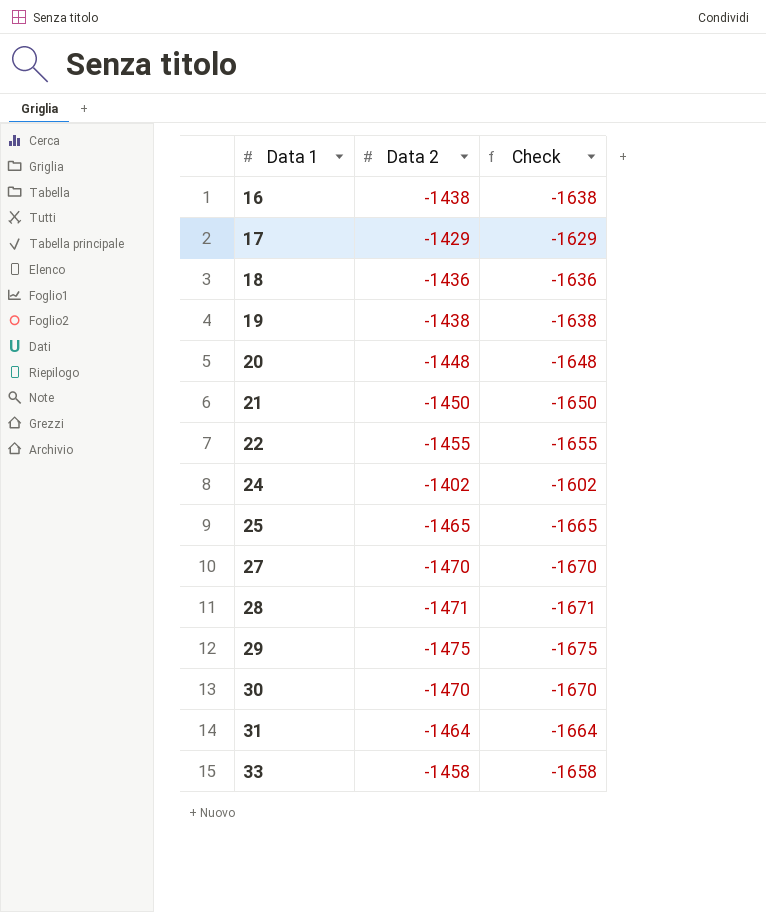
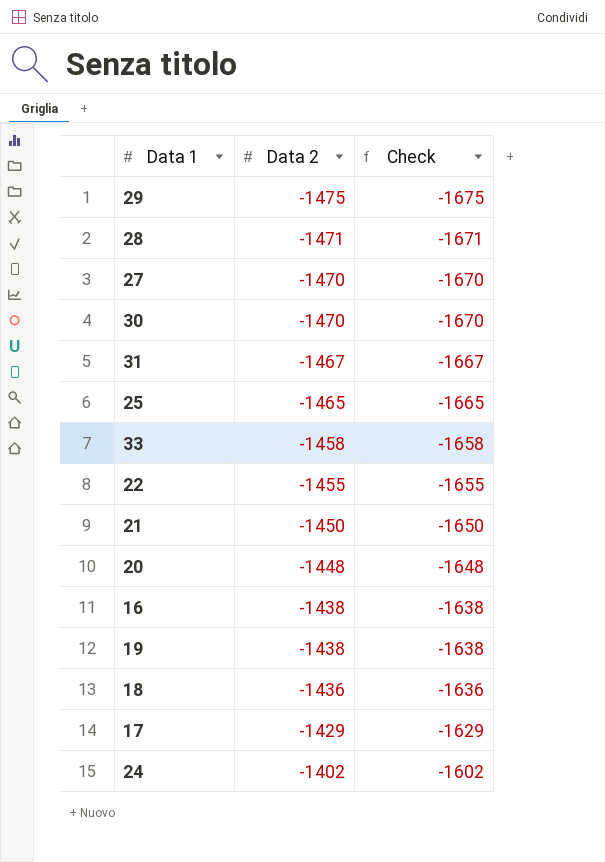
row order: Data 1 ascending -> Data 2 ascending
31 | Data 2: -1464 -> -1467
31 | Check: -1664 -> -1667

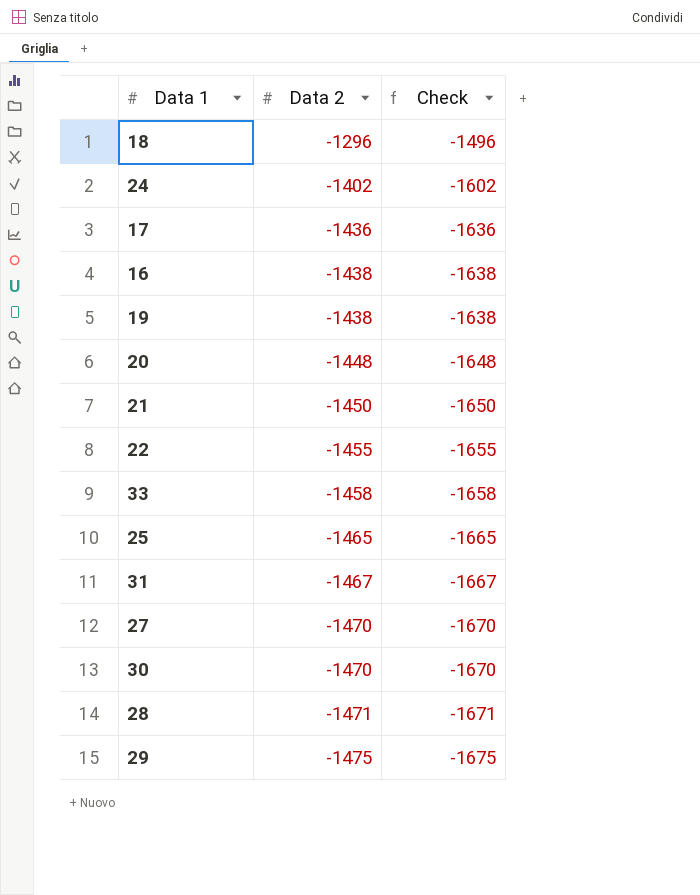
row order: Data 2 ascending -> Data 2 descending
18 | Data 2: -1436 -> -1296
18 | Check: -1636 -> -1496
17 | Data 2: -1429 -> -1436
17 | Check: -1629 -> -1636

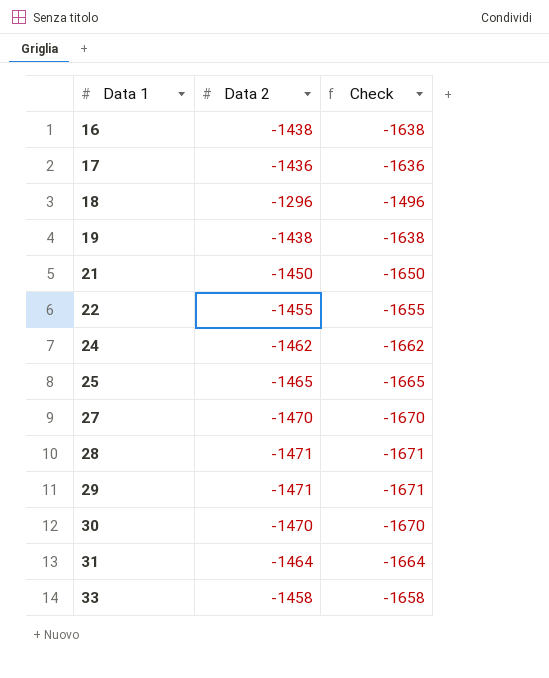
row order: Data 2 descending -> Data 1 ascending
row 20: -1448 | -1648 -> none
24 | Data 2: -1402 -> -1462
24 | Check: -1602 -> -1662
29 | Data 2: -1475 -> -1471
29 | Check: -1675 -> -1671
31 | Data 2: -1467 -> -1464
31 | Check: -1667 -> -1664

